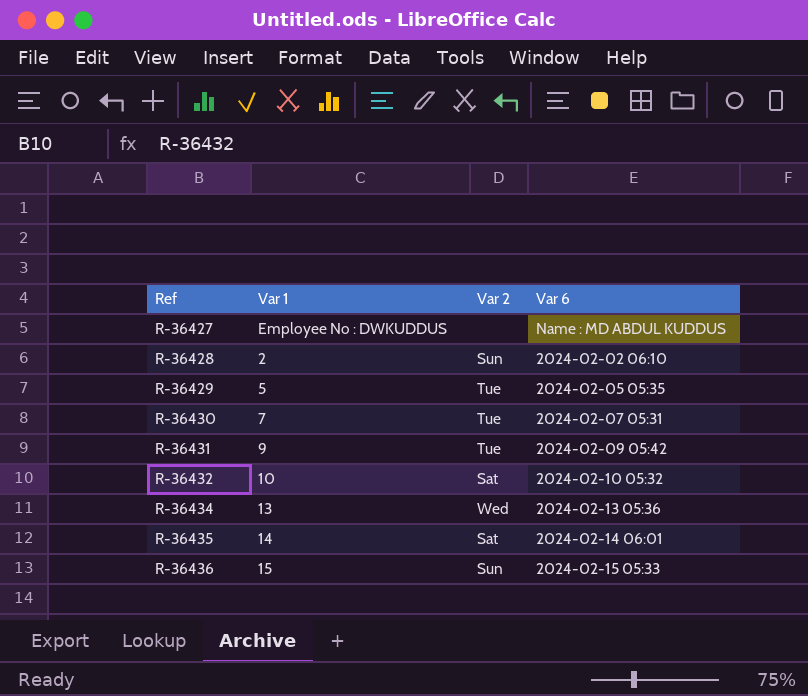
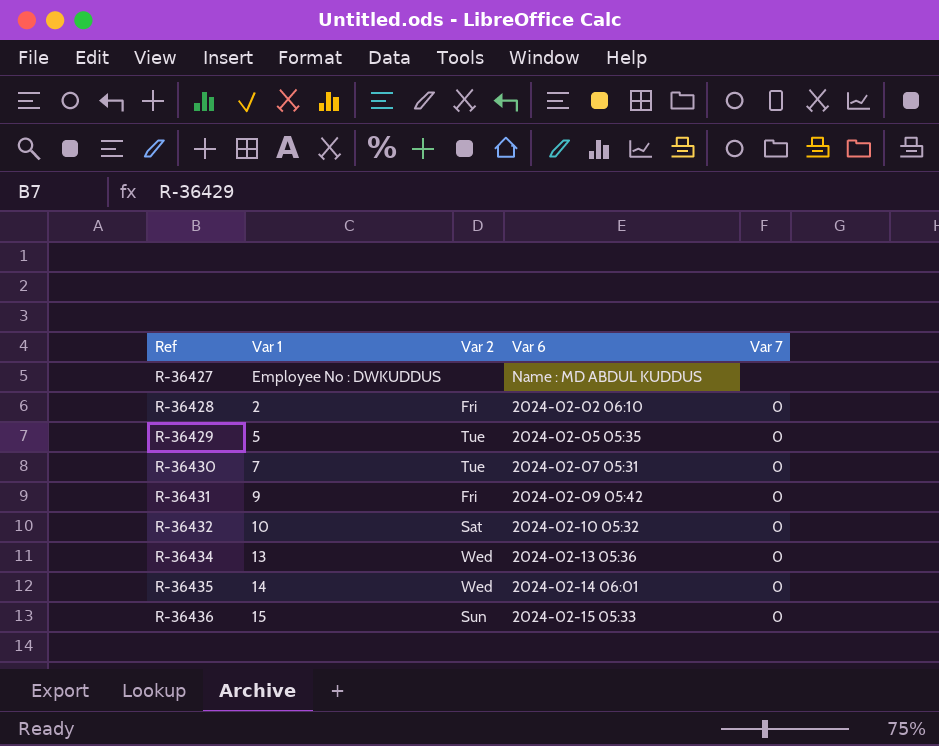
column Var 7 | position: none -> 5
R-36428 | Var 2: Sun -> Fri
R-36431 | Var 2: Tue -> Fri
R-36435 | Var 2: Sat -> Wed

